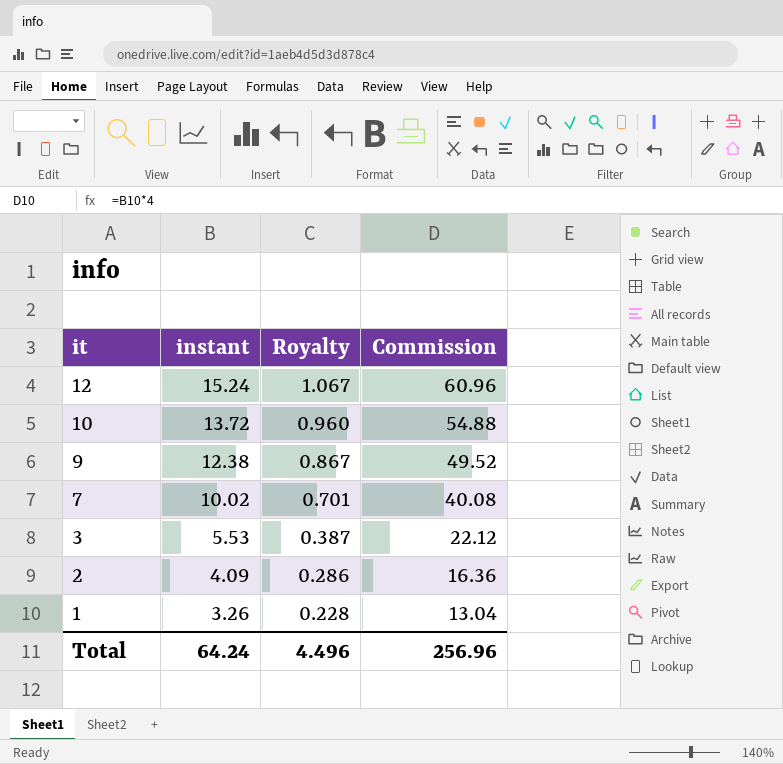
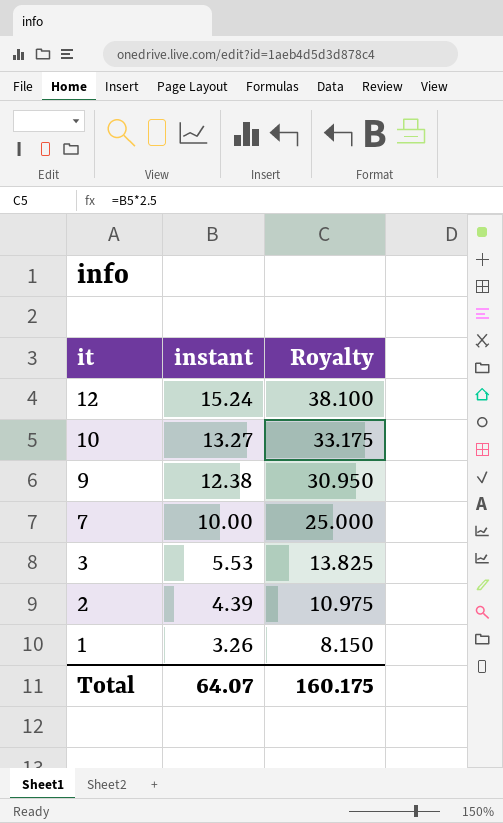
column Commission | formula: [instant] * 4 -> none
column Royalty | formula: [instant] * 0.07 -> [instant] * 2.5
10 | instant: 13.72 -> 13.27
7 | instant: 10.02 -> 10.00
2 | instant: 4.09 -> 4.39
Total | instant: 64.24 -> 64.07
Total | Royalty: 4.496 -> 160.175

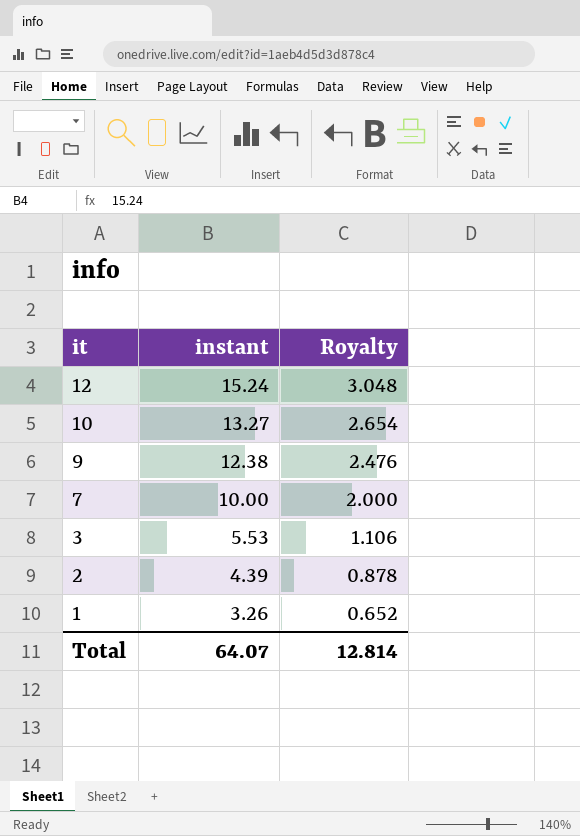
column Royalty | formula: [instant] * 2.5 -> [instant] * 0.2
Total | Royalty: 160.175 -> 12.814

